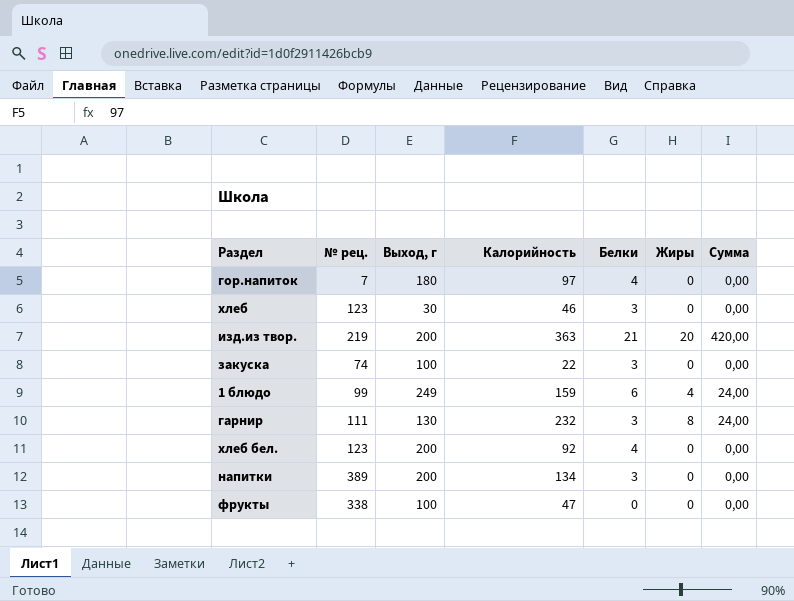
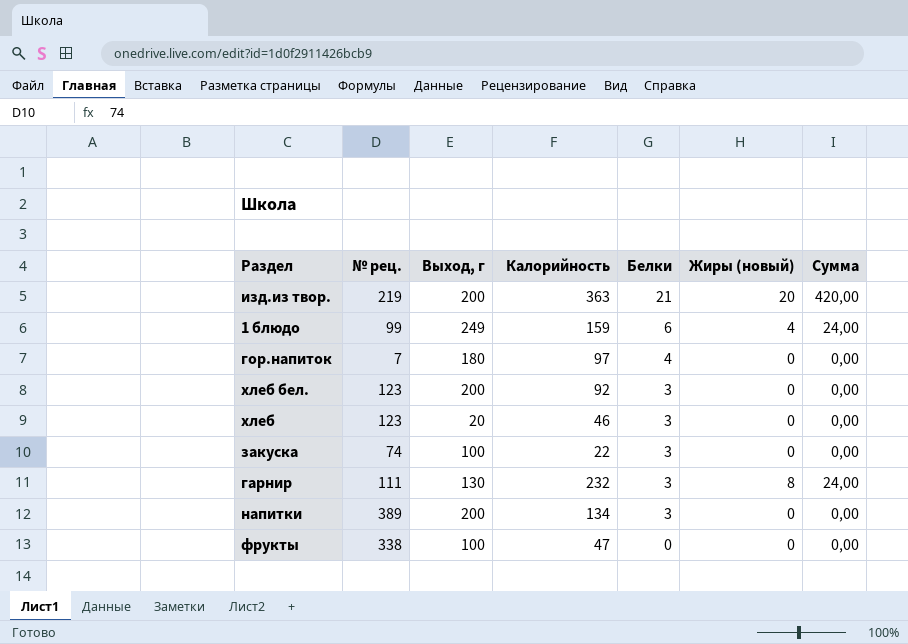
row order: none -> Белки descending
column name: Жиры -> Жиры (новый)
хлеб бел. | Белки: 4 -> 3
хлеб | Выход, г: 30 -> 20

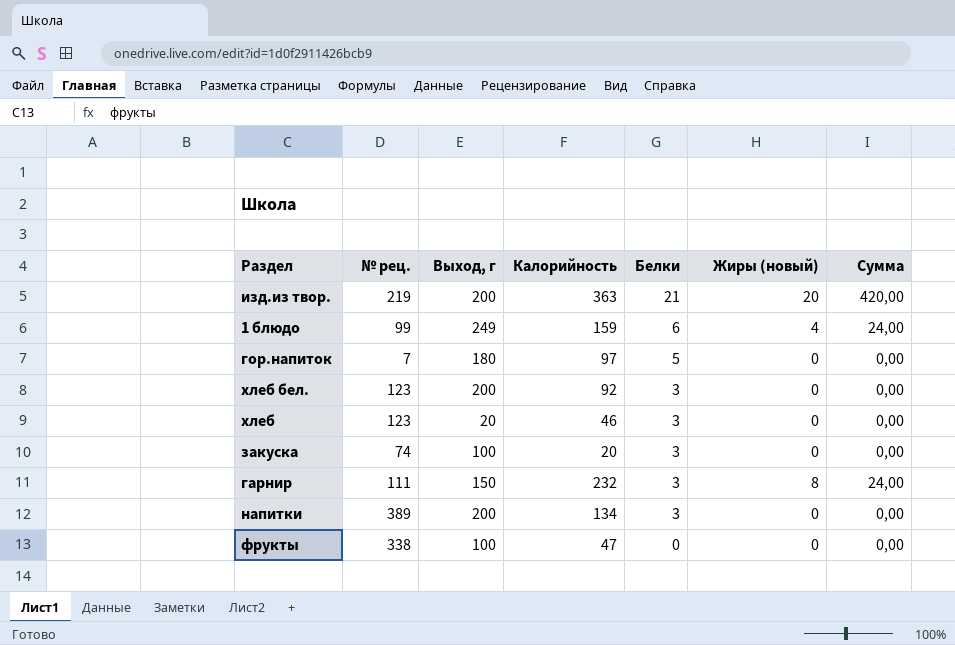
гор.напиток | Белки: 4 -> 5
закуска | Калорийность: 22 -> 20
гарнир | Выход, г: 130 -> 150

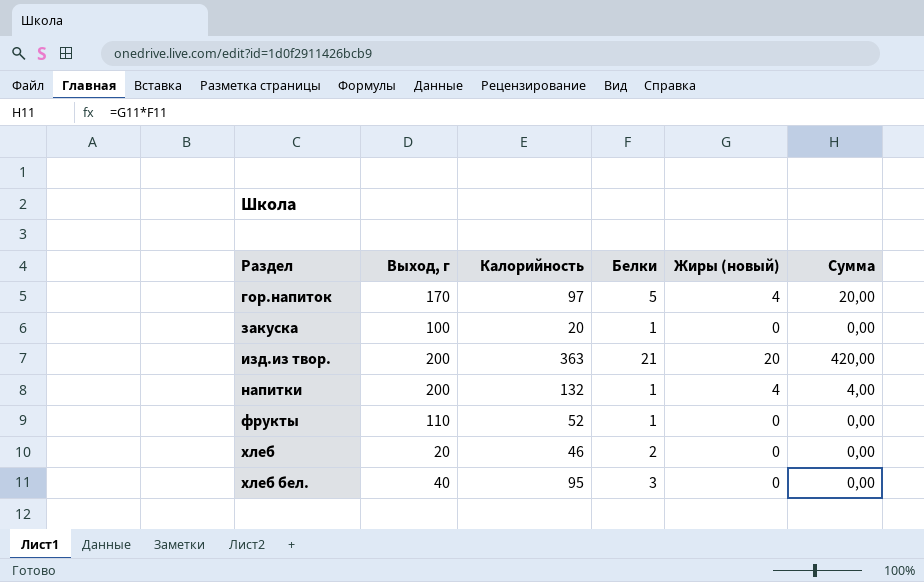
row order: Белки descending -> Раздел ascending
column № рец. | position: 2 -> none
row 1 блюдо: 99 | 249 | 159 | 6 | 4 | 24,00 -> none
row гарнир: 111 | 150 | 232 | 3 | 8 | 24,00 -> none
гор.напиток | Выход, г: 180 -> 170
гор.напиток | Жиры (новый): 0 -> 4
гор.напиток | Сумма: 0,00 -> 20,00
закуска | Белки: 3 -> 1
напитки | Калорийность: 134 -> 132
напитки | Белки: 3 -> 1
напитки | Жиры (новый): 0 -> 4
напитки | Сумма: 0,00 -> 4,00
фрукты | Выход, г: 100 -> 110
фрукты | Калорийность: 47 -> 52
фрукты | Белки: 0 -> 1
хлеб | Белки: 3 -> 2
хлеб бел. | Выход, г: 200 -> 40
хлеб бел. | Калорийность: 92 -> 95

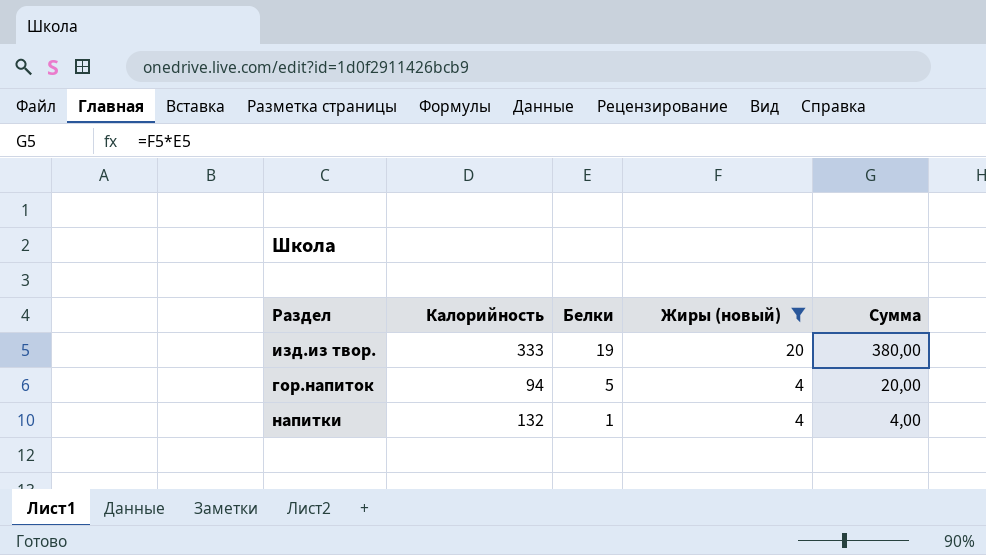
filter: none -> Жиры (новый) != 0
row order: Раздел ascending -> Белки descending
column Выход, г | position: 2 -> none
изд.из твор. | Калорийность: 363 -> 333
изд.из твор. | Белки: 21 -> 19
изд.из твор. | Сумма: 420,00 -> 380,00
гор.напиток | Калорийность: 97 -> 94

